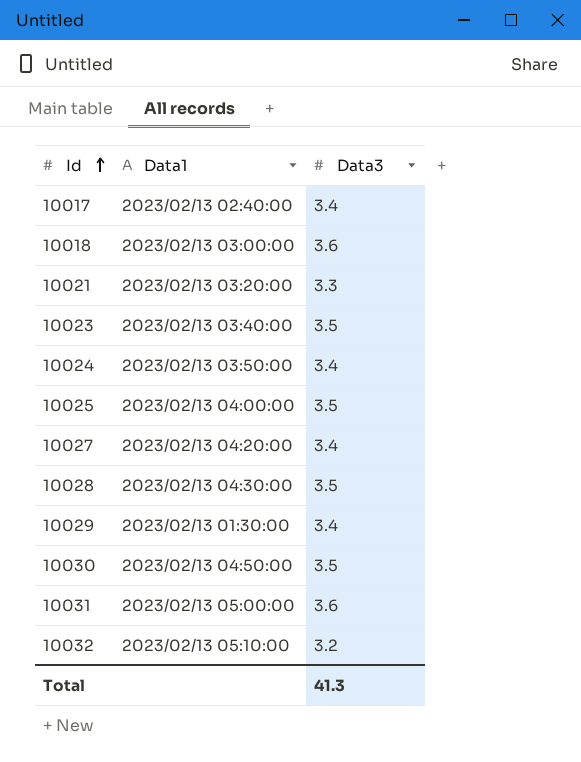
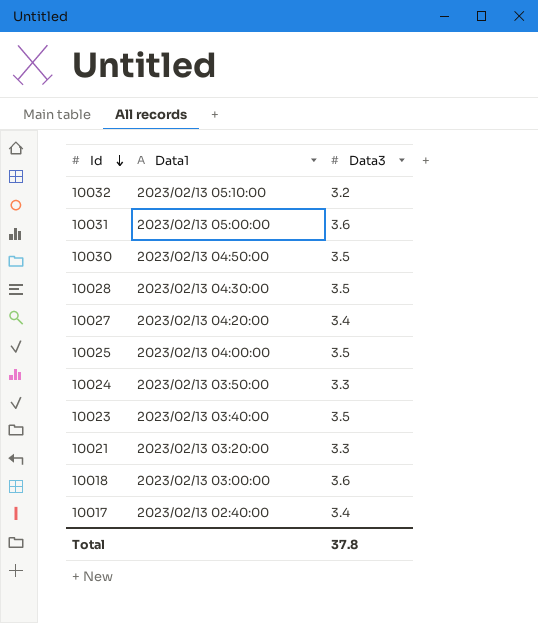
row order: Id ascending -> Id descending
row 10029: 2023/02/13 01:30:00 | 3.4 -> none
10024 | Data3: 3.4 -> 3.3
Total | Data3: 41.3 -> 37.8

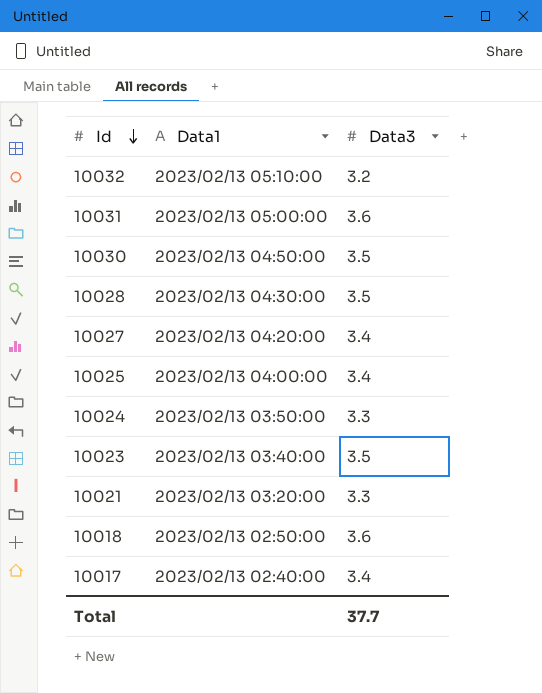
10025 | Data3: 3.5 -> 3.4
10018 | Data1: 2023/02/13 03:00:00 -> 2023/02/13 02:50:00
Total | Data3: 37.8 -> 37.7

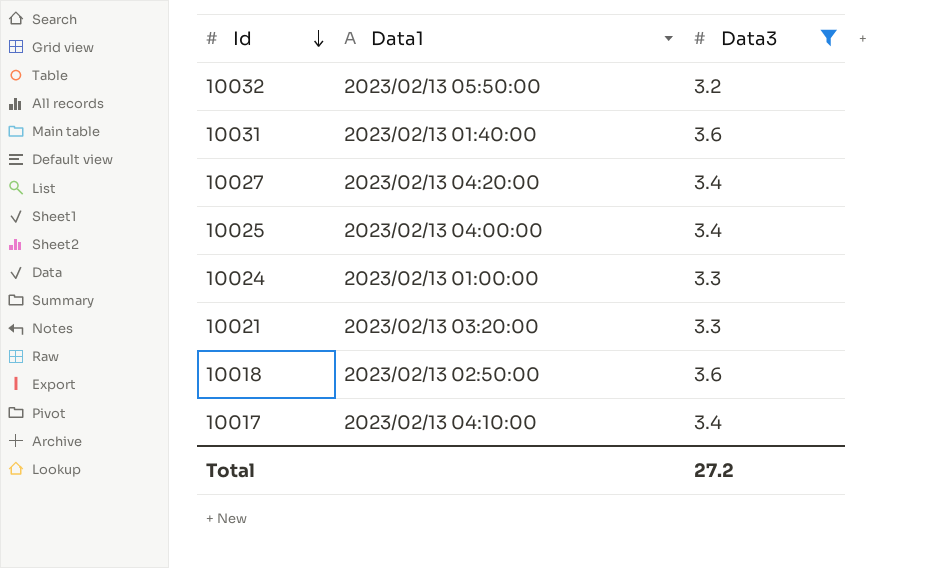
filter: none -> Data3 != 3.5
10032 | Data1: 2023/02/13 05:10:00 -> 2023/02/13 05:50:00
10031 | Data1: 2023/02/13 05:00:00 -> 2023/02/13 01:40:00
10024 | Data1: 2023/02/13 03:50:00 -> 2023/02/13 01:00:00
10017 | Data1: 2023/02/13 02:40:00 -> 2023/02/13 04:10:00
Total | Data3: 37.7 -> 27.2

